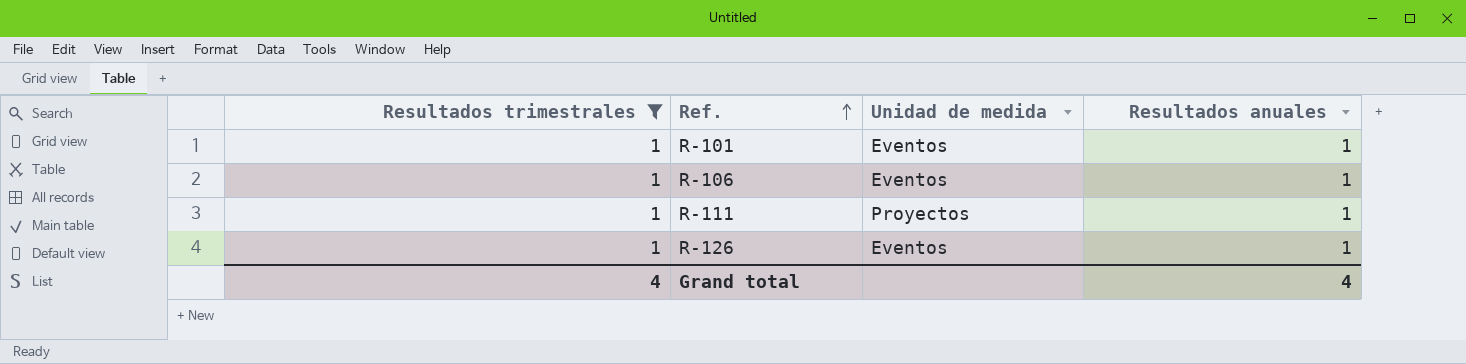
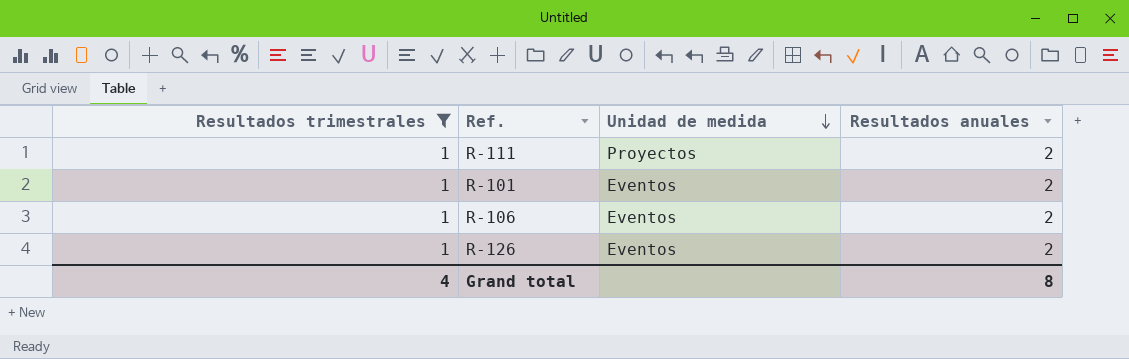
row order: Ref. ascending -> Unidad de medida descending
R-111 | Resultados anuales: 1 -> 2
R-101 | Resultados anuales: 1 -> 2
R-106 | Resultados anuales: 1 -> 2
R-126 | Resultados anuales: 1 -> 2
Grand total | Resultados anuales: 4 -> 8

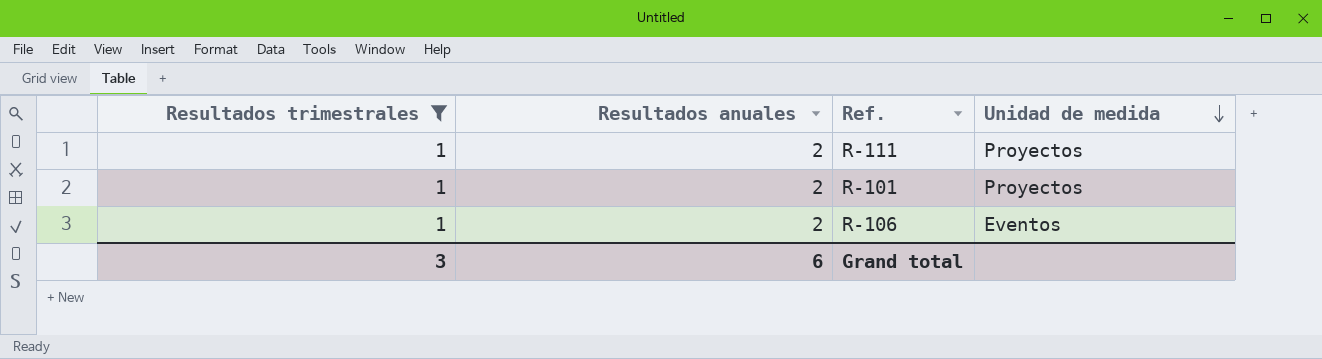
column Resultados anuales | position: 4 -> 2
row R-126: 1 | Eventos | 2 -> none
R-101 | Unidad de medida: Eventos -> Proyectos
Grand total | Resultados trimestrales: 4 -> 3
Grand total | Resultados anuales: 8 -> 6

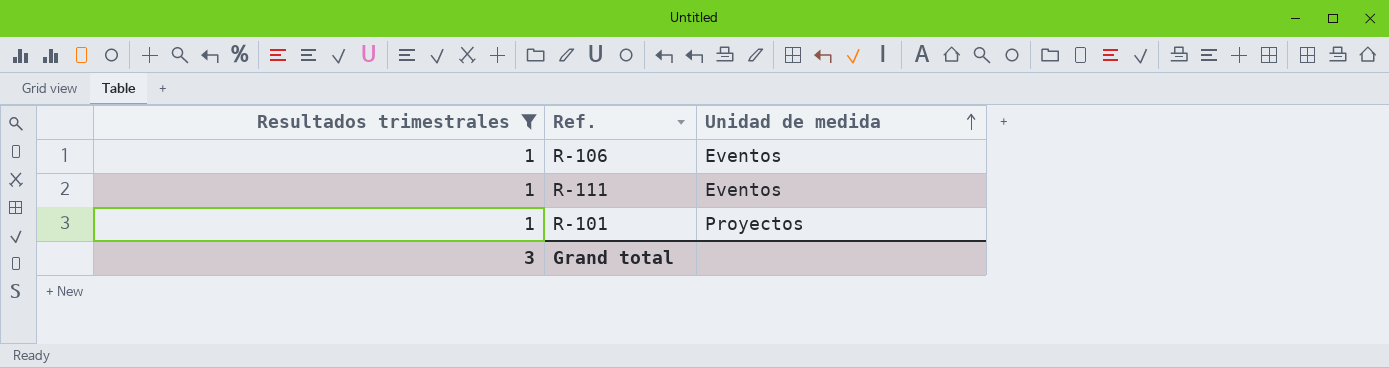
row order: Unidad de medida descending -> Unidad de medida ascending
column Resultados anuales | position: 2 -> none
R-111 | Unidad de medida: Proyectos -> Eventos

